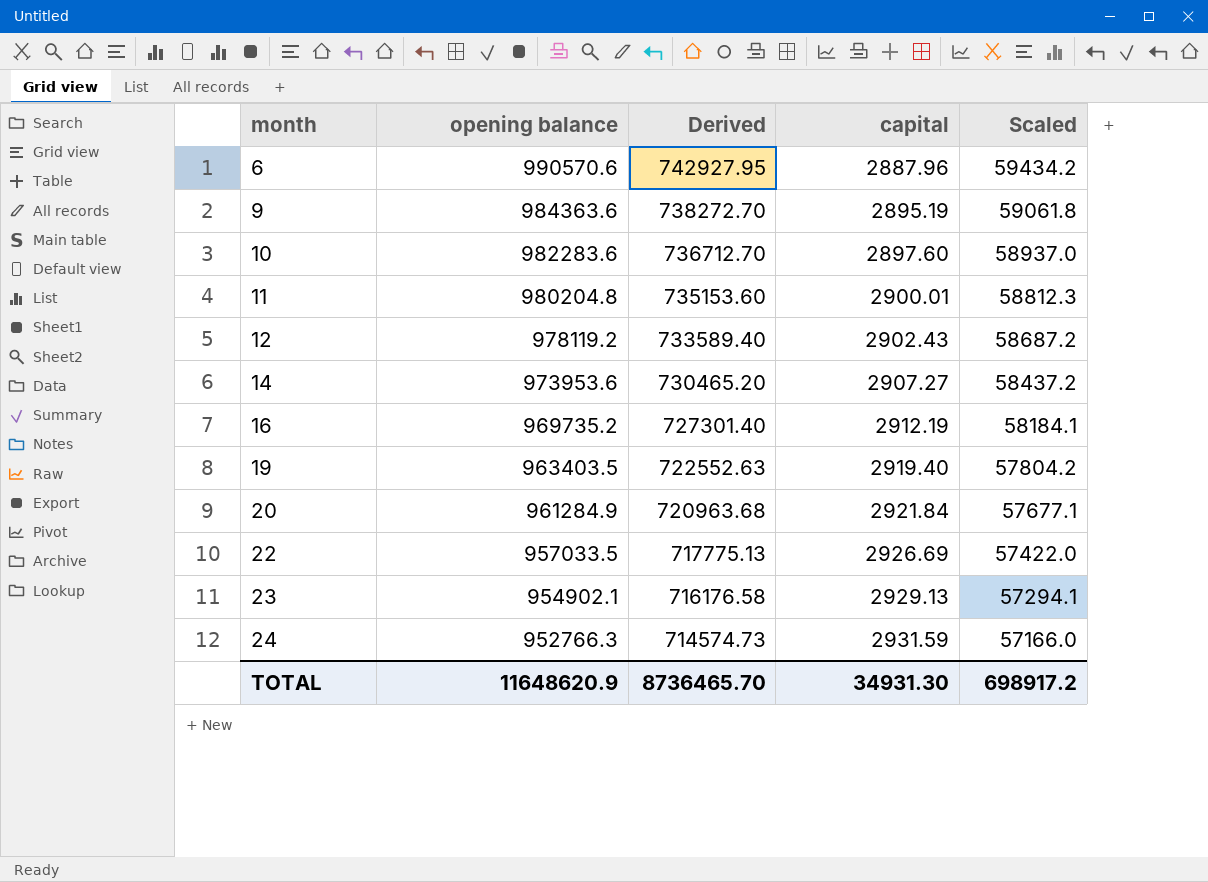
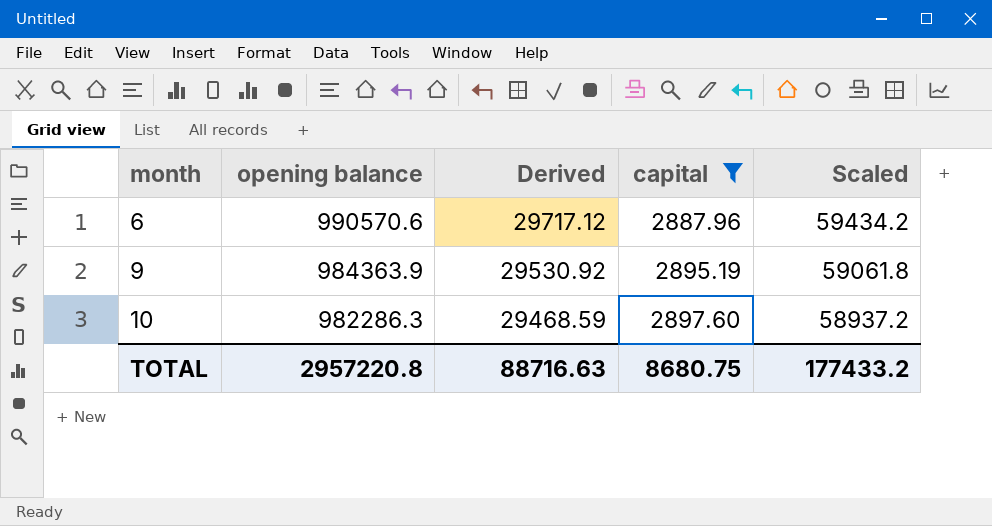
filter: none -> capital <= 2897.60
column Derived | formula: [opening balance] * 0.75 -> [opening balance] * 0.03
9 | opening balance: 984363.6 -> 984363.9
10 | opening balance: 982283.6 -> 982286.3
10 | Scaled: 58937.0 -> 58937.2
TOTAL | opening balance: 11648620.9 -> 2957220.8
TOTAL | Derived: 8736465.70 -> 88716.63
TOTAL | capital: 34931.30 -> 8680.75
TOTAL | Scaled: 698917.2 -> 177433.2

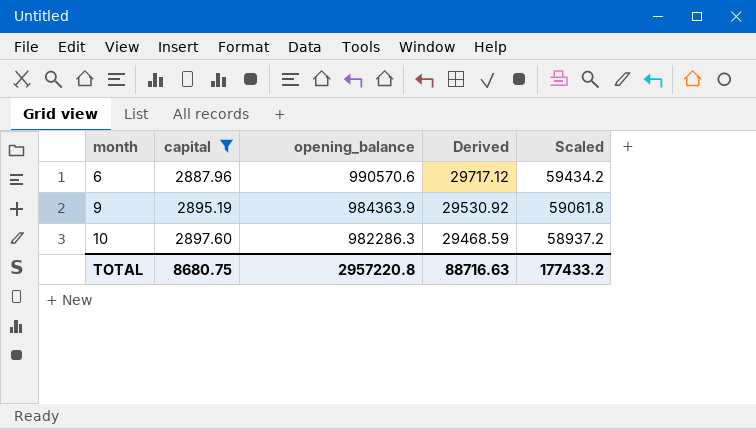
column capital | position: 4 -> 2
column name: opening balance -> opening_balance

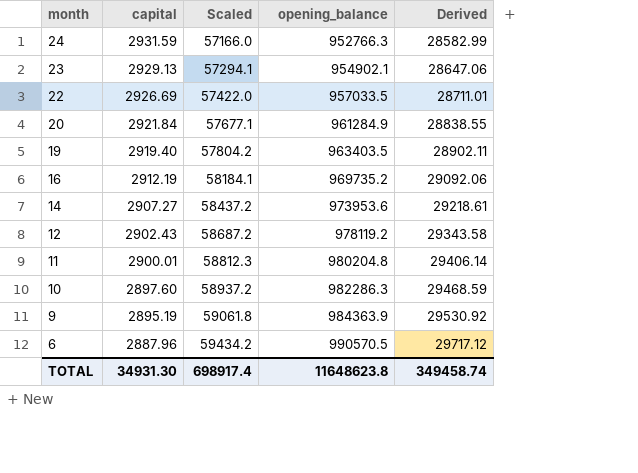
filter: capital <= 2897.60 -> none
row order: month ascending -> month descending
column Scaled | position: 5 -> 3
6 | opening_balance: 990570.6 -> 990570.5
TOTAL | capital: 8680.75 -> 34931.30
TOTAL | Scaled: 177433.2 -> 698917.4
TOTAL | opening_balance: 2957220.8 -> 11648623.8
TOTAL | Derived: 88716.63 -> 349458.74

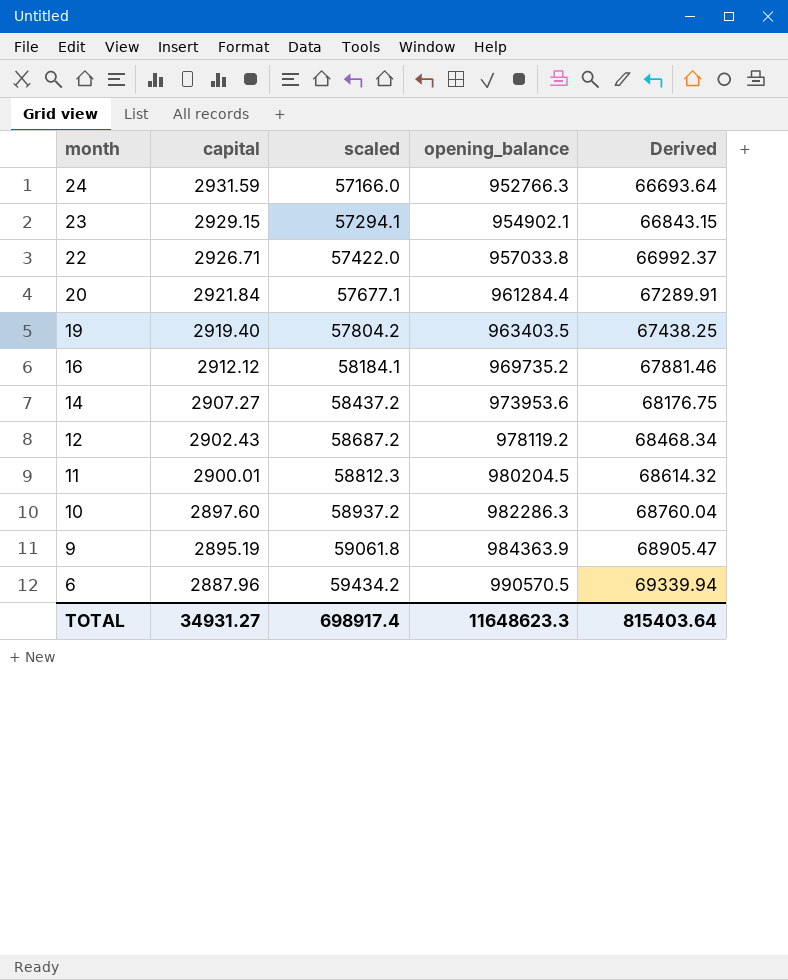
column name: Scaled -> scaled
column Derived | formula: [opening_balance] * 0.03 -> [opening_balance] * 0.07
23 | capital: 2929.13 -> 2929.15
22 | capital: 2926.69 -> 2926.71
22 | opening_balance: 957033.5 -> 957033.8
20 | opening_balance: 961284.9 -> 961284.4
16 | capital: 2912.19 -> 2912.12
11 | opening_balance: 980204.8 -> 980204.5
TOTAL | capital: 34931.30 -> 34931.27
TOTAL | opening_balance: 11648623.8 -> 11648623.3
TOTAL | Derived: 349458.74 -> 815403.64

